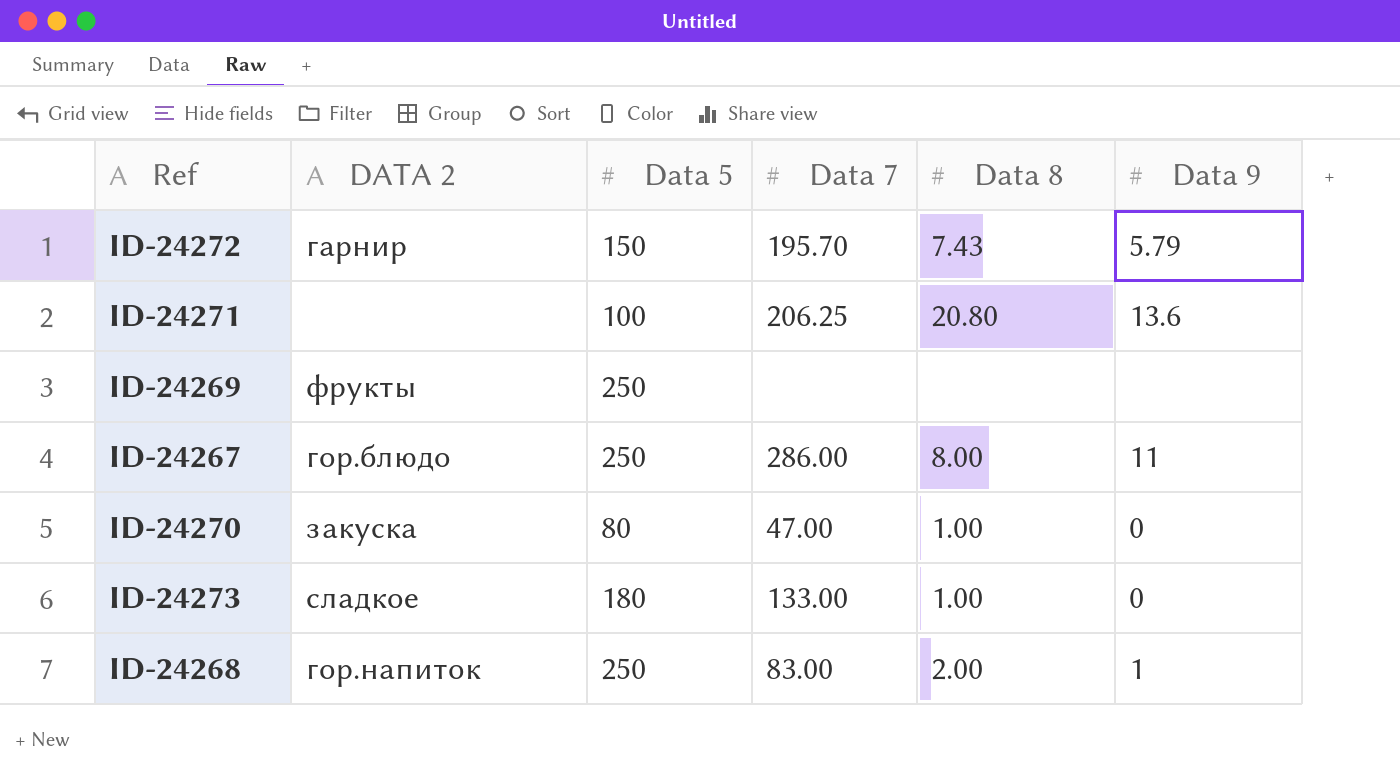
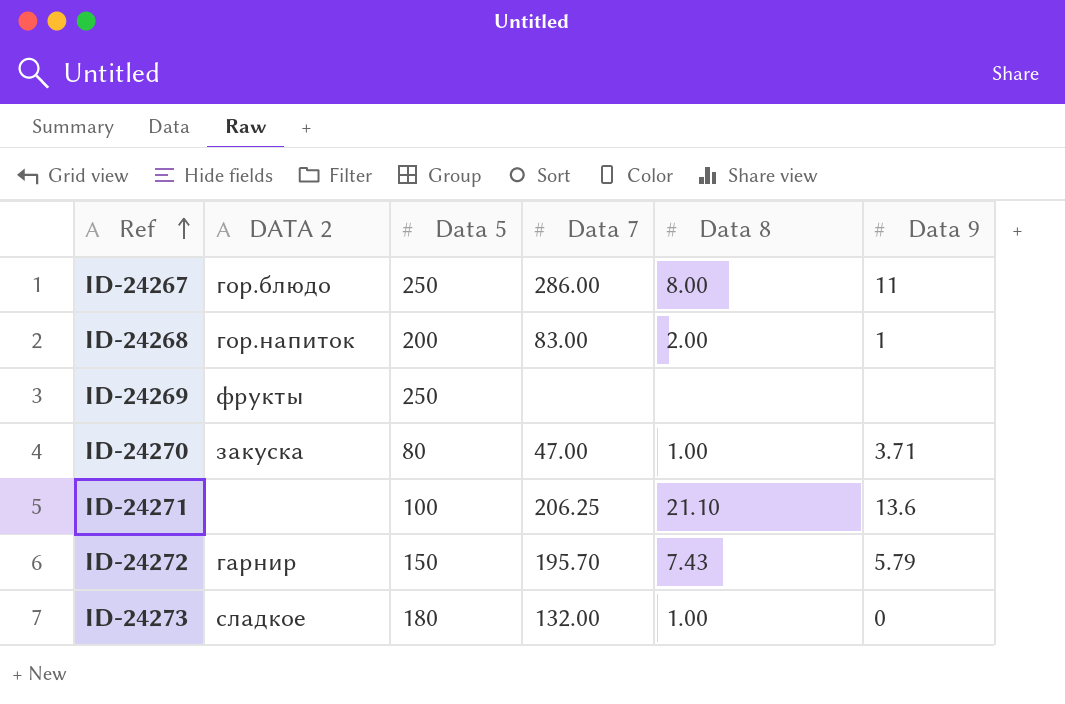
row order: none -> Ref ascending
ID-24268 | Data 5: 250 -> 200
ID-24270 | Data 9: 0 -> 3.71
ID-24271 | Data 8: 20.80 -> 21.10
ID-24273 | Data 7: 133.00 -> 132.00

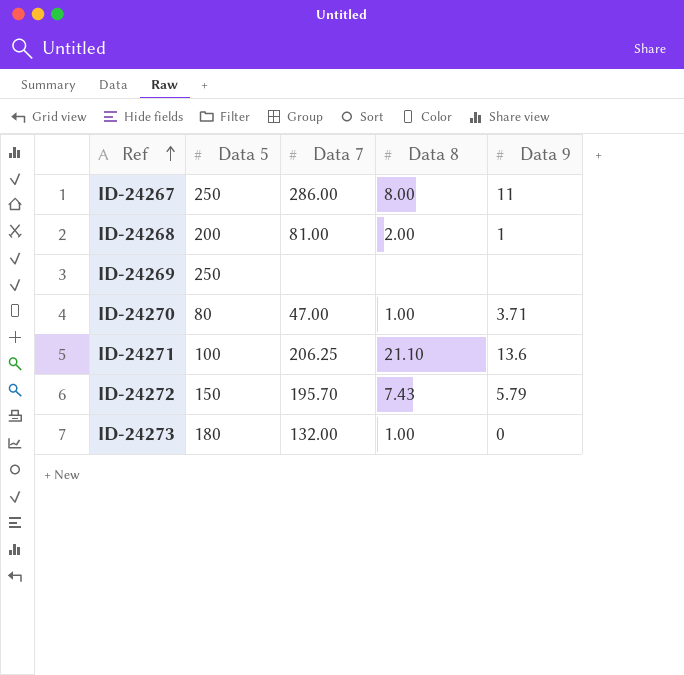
column DATA 2 | position: 2 -> none
ID-24268 | Data 7: 83.00 -> 81.00

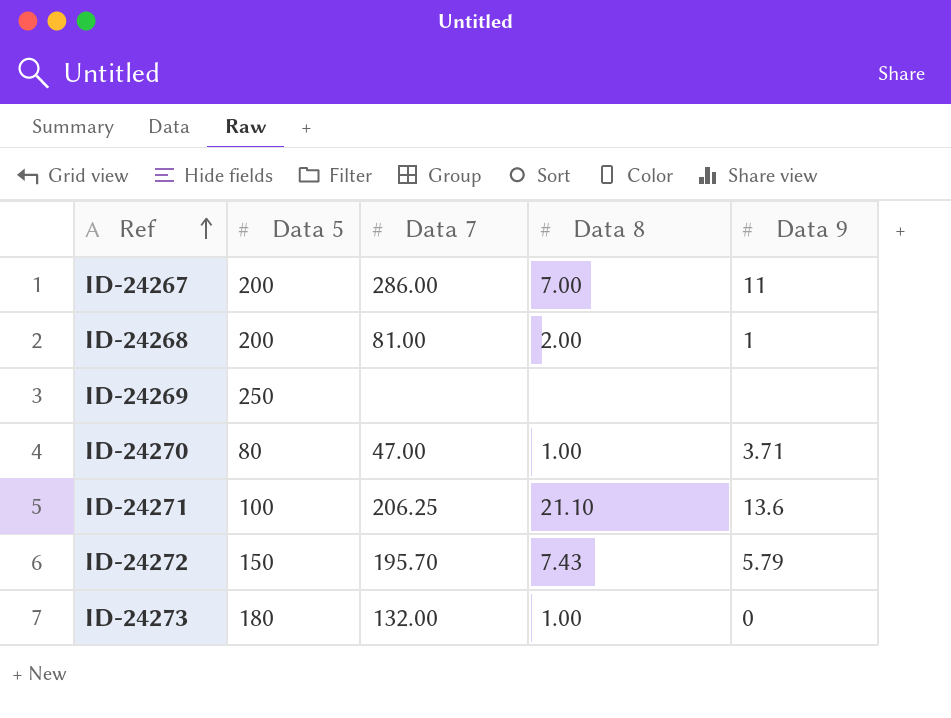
ID-24267 | Data 5: 250 -> 200
ID-24267 | Data 8: 8.00 -> 7.00

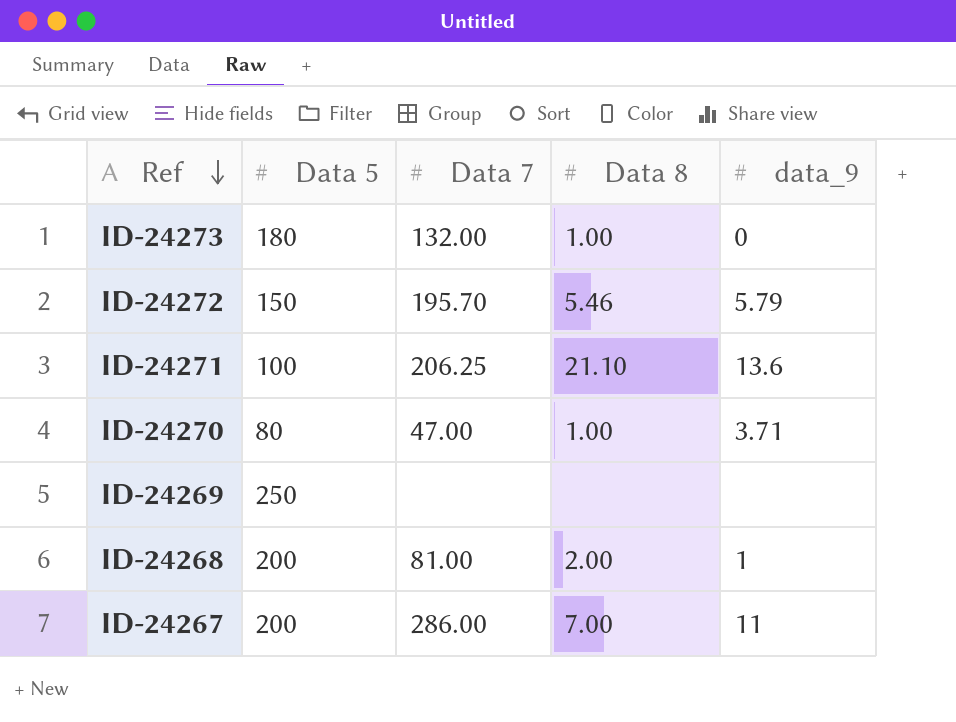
row order: Ref ascending -> Ref descending
column name: Data 9 -> data_9
ID-24272 | Data 8: 7.43 -> 5.46

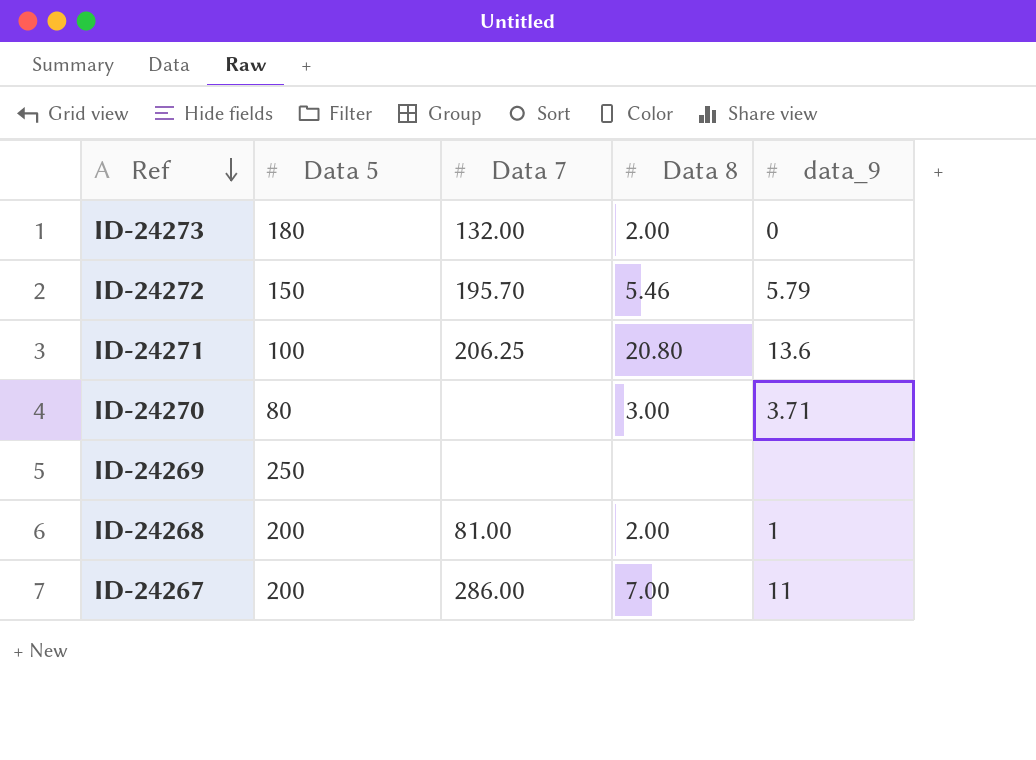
ID-24273 | Data 8: 1.00 -> 2.00
ID-24271 | Data 8: 21.10 -> 20.80
ID-24270 | Data 7: 47.00 -> none
ID-24270 | Data 8: 1.00 -> 3.00

